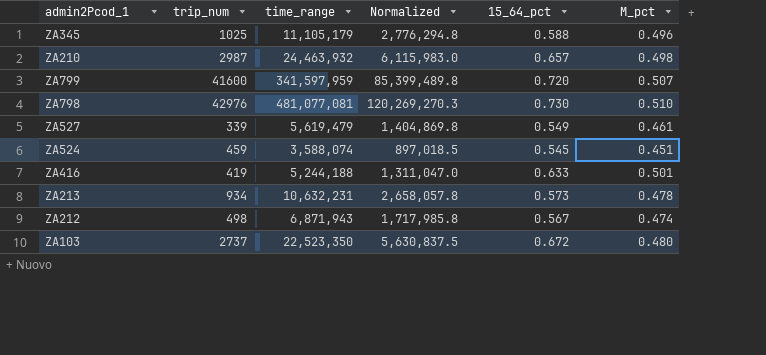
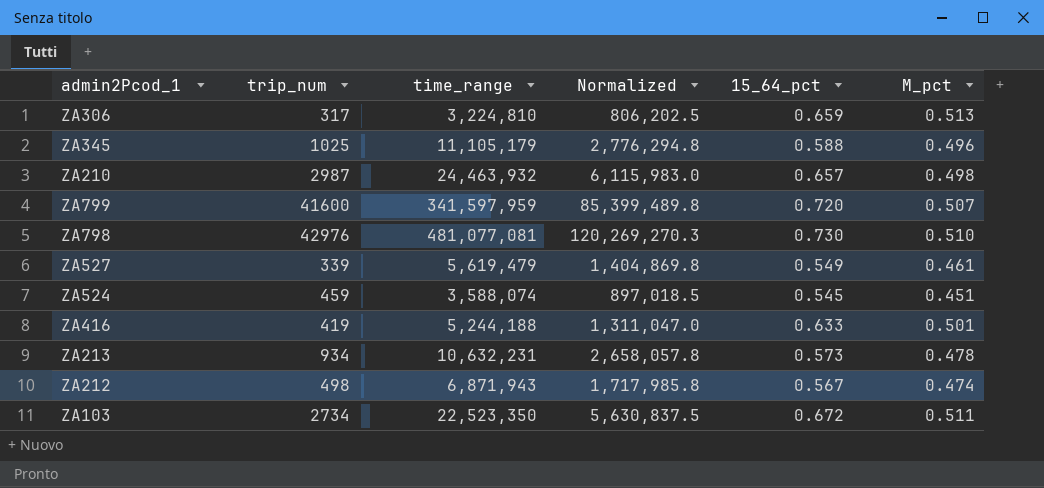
row ZA306: none -> 317 | 3,224,810 | 806,202.5 | 0.659 | 0.513
ZA103 | trip_num: 2737 -> 2734
ZA103 | M_pct: 0.480 -> 0.511

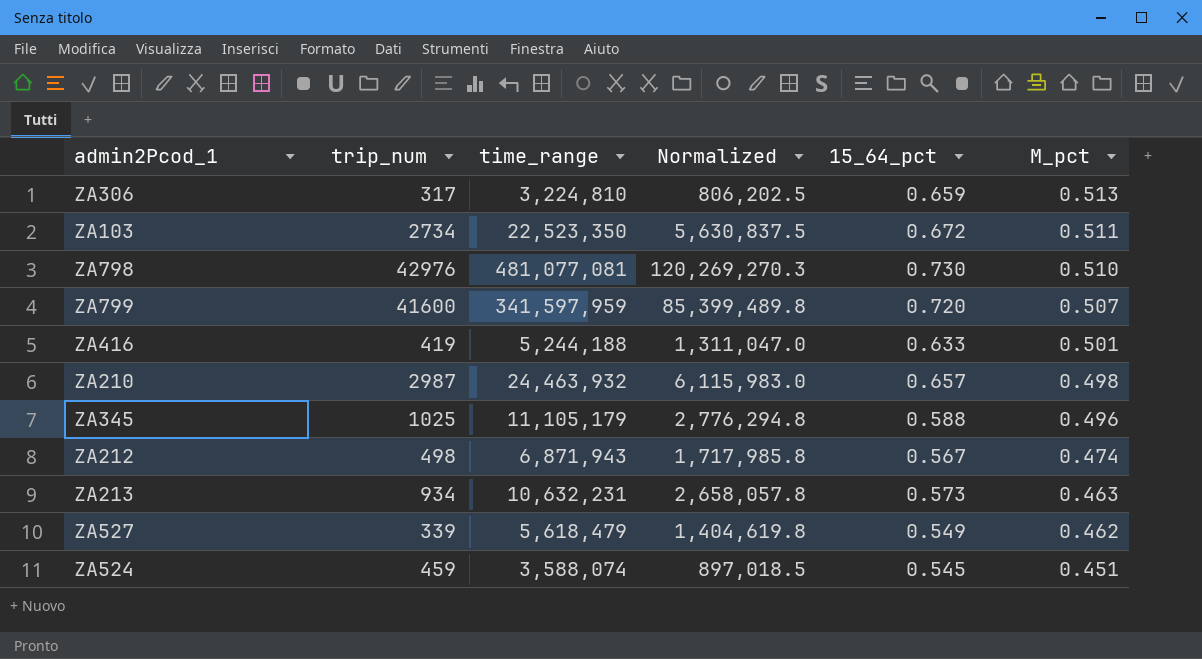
row order: none -> M_pct descending
ZA213 | M_pct: 0.478 -> 0.463
ZA527 | time_range: 5,619,479 -> 5,618,479
ZA527 | Normalized: 1,404,869.8 -> 1,404,619.8
ZA527 | M_pct: 0.461 -> 0.462

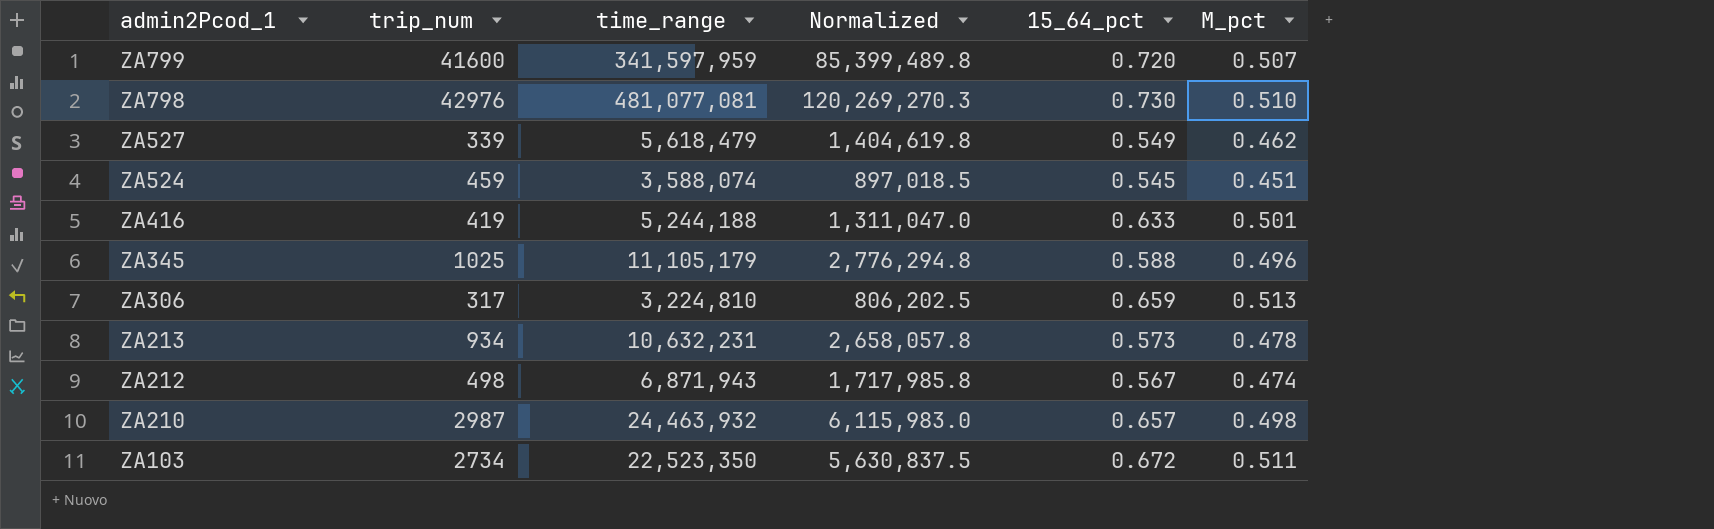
row order: M_pct descending -> admin2Pcod_1 descending
ZA213 | M_pct: 0.463 -> 0.478

